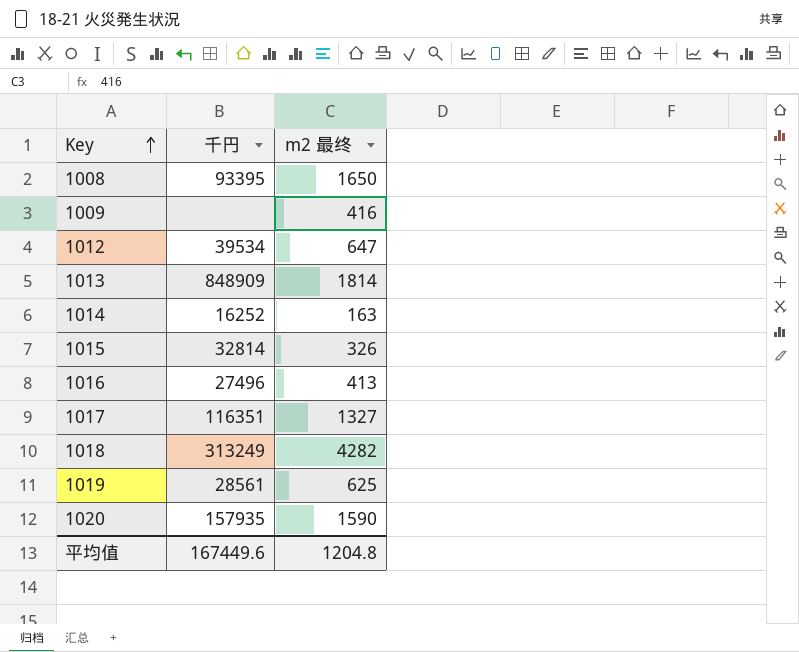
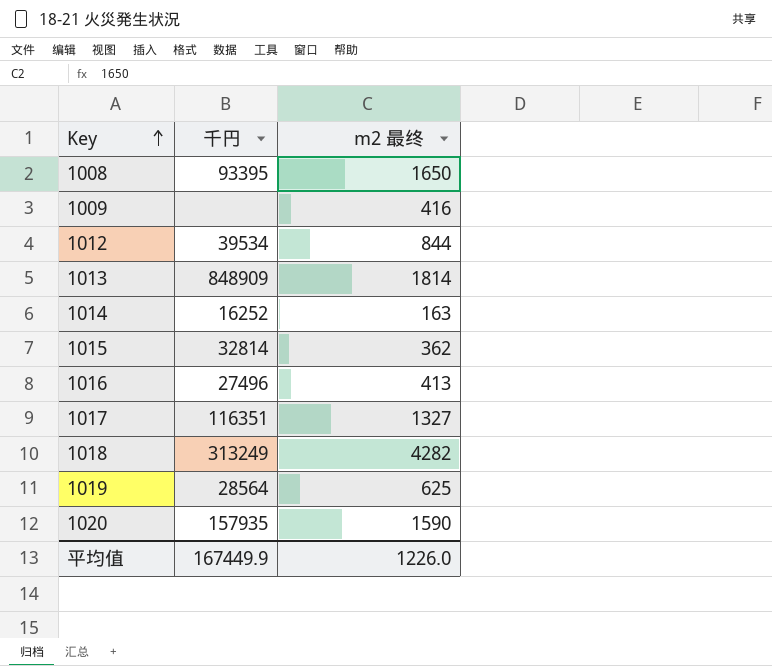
1012 | m2 最终: 647 -> 844
1015 | m2 最终: 326 -> 362
1019 | 千円: 28561 -> 28564
平均值 | 千円: 167449.6 -> 167449.9
平均值 | m2 最终: 1204.8 -> 1226.0

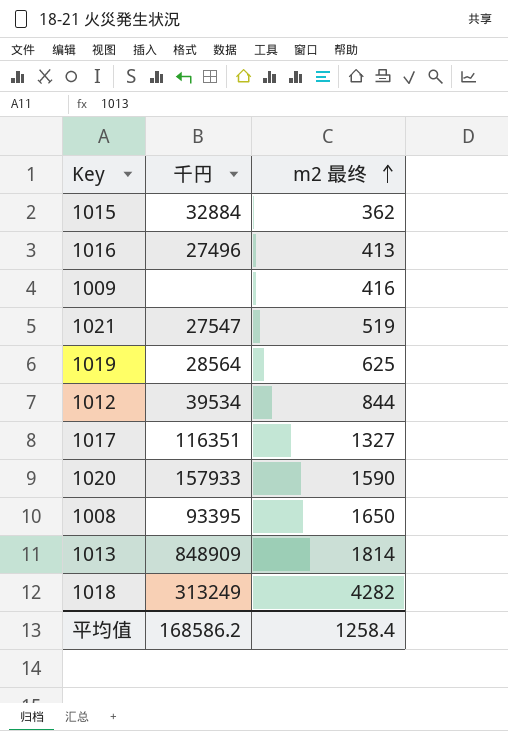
row order: Key ascending -> m2 最终 ascending
row 1014: 16252 | 163 -> none
1015 | 千円: 32814 -> 32884
row 1021: none -> 27547 | 519
1020 | 千円: 157935 -> 157933
平均值 | 千円: 167449.9 -> 168586.2
平均值 | m2 最终: 1226.0 -> 1258.4

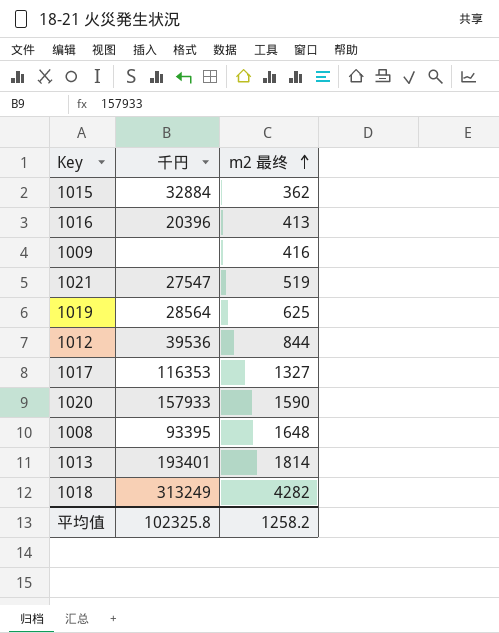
1016 | 千円: 27496 -> 20396
1012 | 千円: 39534 -> 39536
1017 | 千円: 116351 -> 116353
1008 | m2 最终: 1650 -> 1648
1013 | 千円: 848909 -> 193401
平均值 | 千円: 168586.2 -> 102325.8
平均值 | m2 最终: 1258.4 -> 1258.2

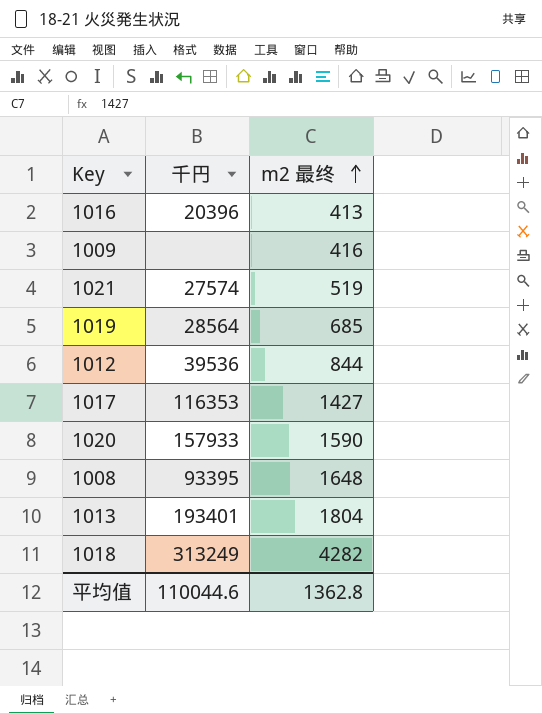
row 1015: 32884 | 362 -> none
1021 | 千円: 27547 -> 27574
1019 | m2 最终: 625 -> 685
1017 | m2 最终: 1327 -> 1427
1013 | m2 最终: 1814 -> 1804
平均值 | 千円: 102325.8 -> 110044.6
平均值 | m2 最终: 1258.2 -> 1362.8

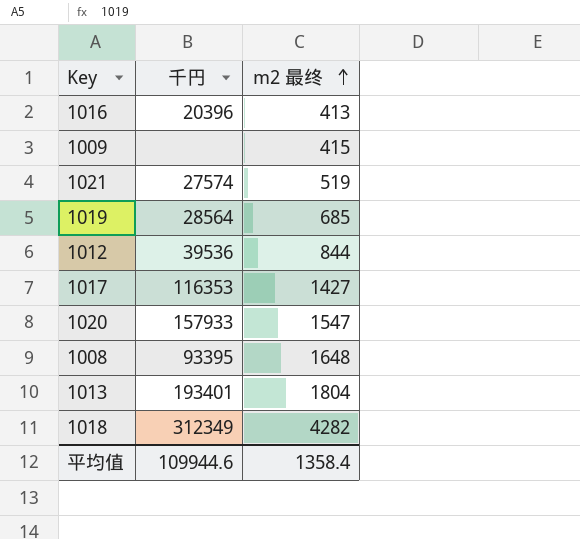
1009 | m2 最终: 416 -> 415
1020 | m2 最终: 1590 -> 1547
1018 | 千円: 313249 -> 312349
平均值 | 千円: 110044.6 -> 109944.6
平均值 | m2 最终: 1362.8 -> 1358.4

